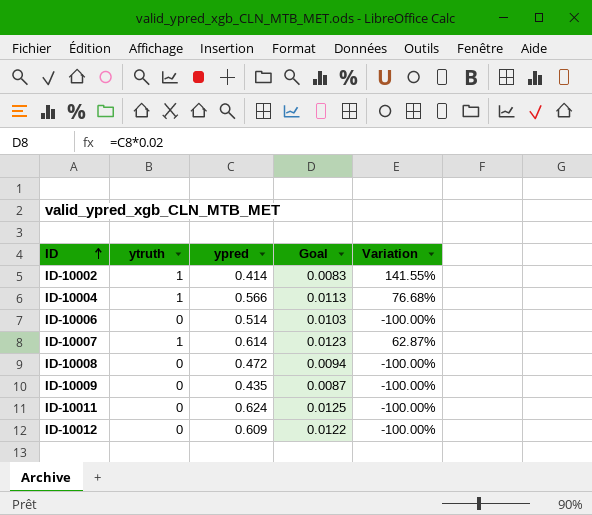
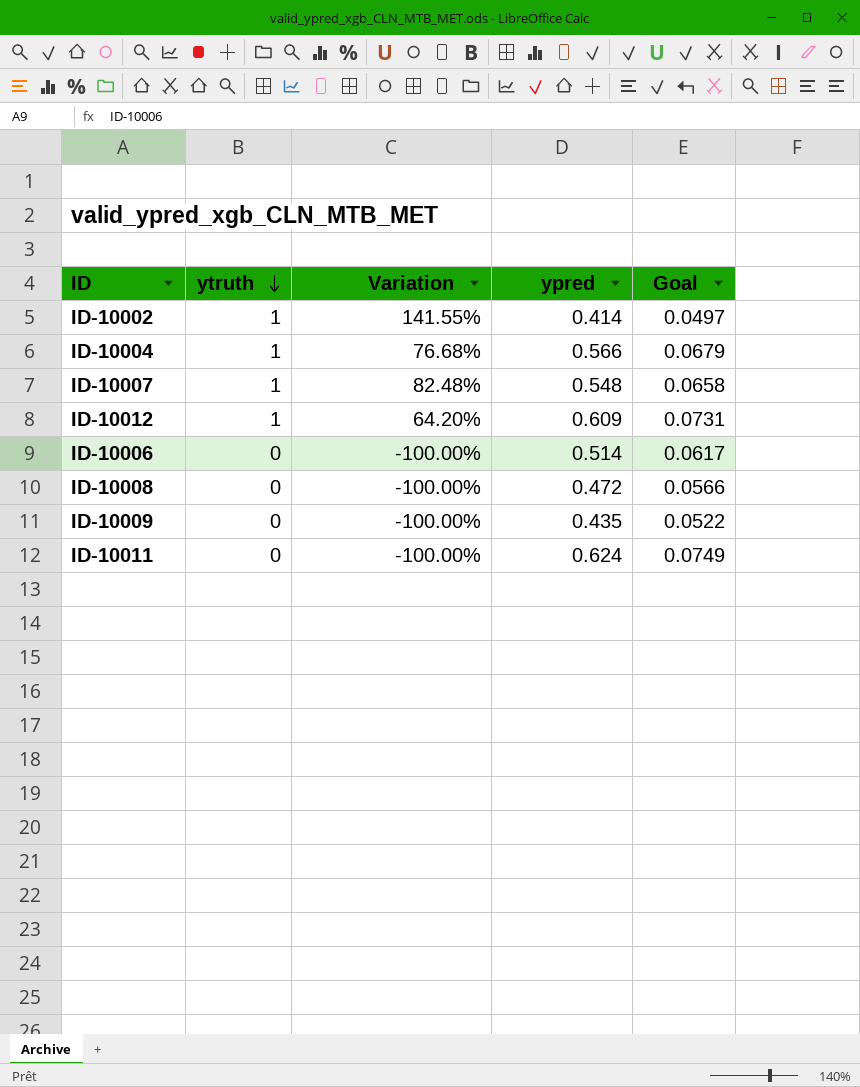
row order: ID ascending -> ytruth descending
column Variation | position: 5 -> 3
column Goal | formula: [ypred] * 0.02 -> [ypred] * 0.12
ID-10007 | Variation: 62.87% -> 82.48%
ID-10007 | ypred: 0.614 -> 0.548
ID-10012 | ytruth: 0 -> 1
ID-10012 | Variation: -100.00% -> 64.20%

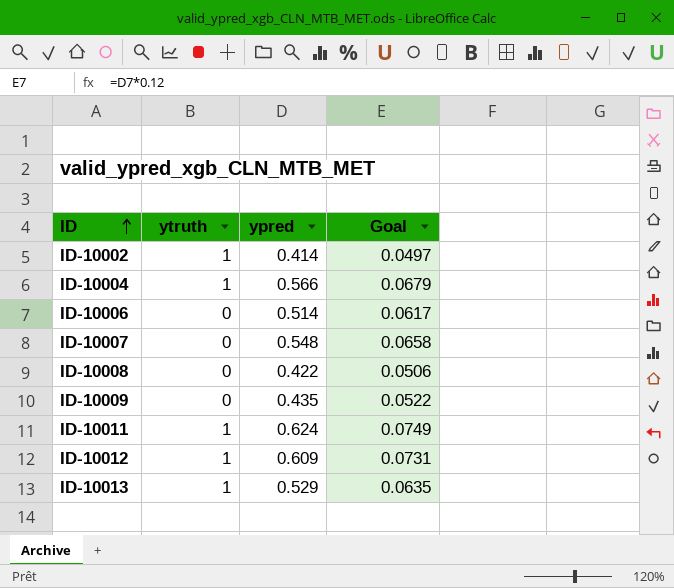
row order: ytruth descending -> ID ascending
column Variation | formula: ([ytruth] - [ypred]) / [ypred] -> none
ID-10007 | ytruth: 1 -> 0
ID-10008 | ypred: 0.472 -> 0.422
ID-10008 | Goal: 0.0566 -> 0.0506
ID-10011 | ytruth: 0 -> 1
row ID-10013: none -> 1 | 0.529 | 0.0635

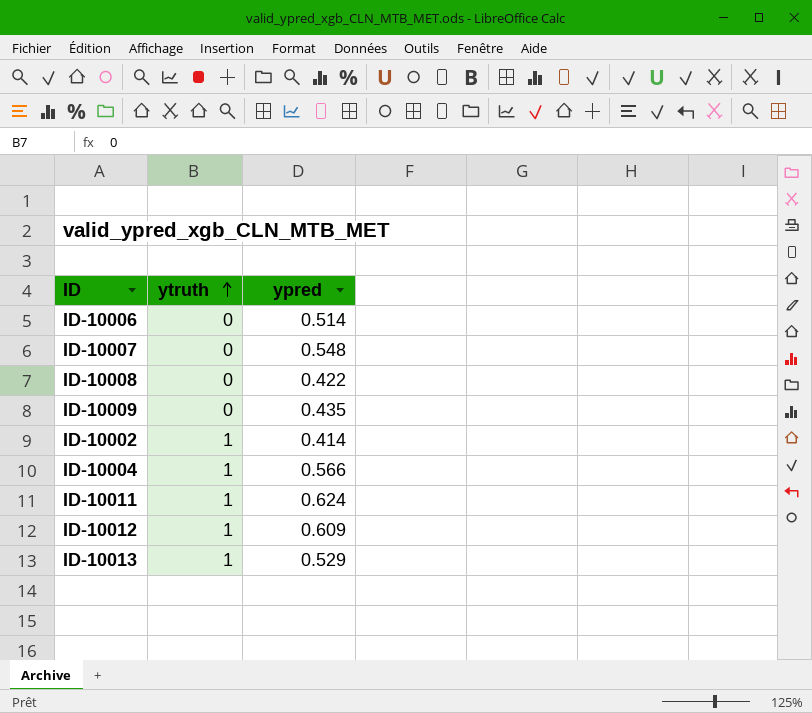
row order: ID ascending -> ytruth ascending
column Goal | formula: [ypred] * 0.12 -> none

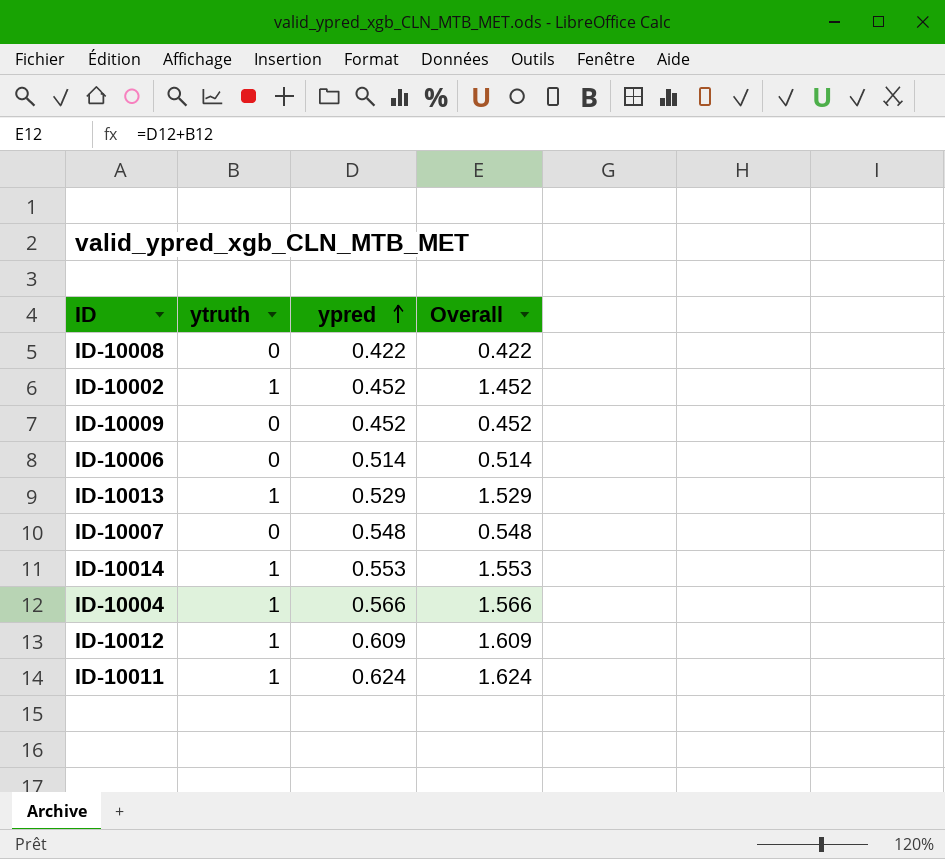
row order: ytruth ascending -> ypred ascending
column Overall | formula: none -> [ytruth] + [ypred]
ID-10002 | ypred: 0.414 -> 0.452
ID-10009 | ypred: 0.435 -> 0.452
row ID-10014: none -> 1 | 0.553 | 1.553

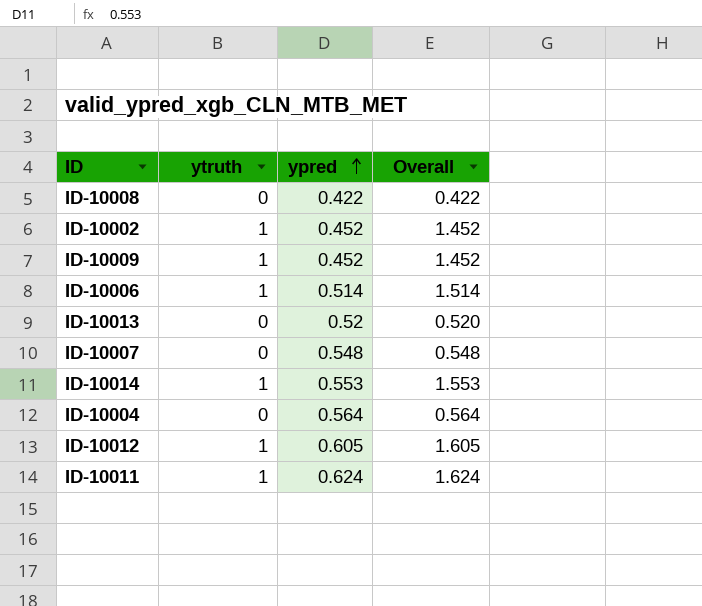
ID-10009 | ytruth: 0 -> 1
ID-10009 | Overall: 0.452 -> 1.452
ID-10006 | ytruth: 0 -> 1
ID-10006 | Overall: 0.514 -> 1.514
ID-10013 | ytruth: 1 -> 0
ID-10013 | ypred: 0.529 -> 0.52
ID-10013 | Overall: 1.529 -> 0.520
ID-10004 | ytruth: 1 -> 0
ID-10004 | ypred: 0.566 -> 0.564
ID-10004 | Overall: 1.566 -> 0.564
ID-10012 | ypred: 0.609 -> 0.605
ID-10012 | Overall: 1.609 -> 1.605

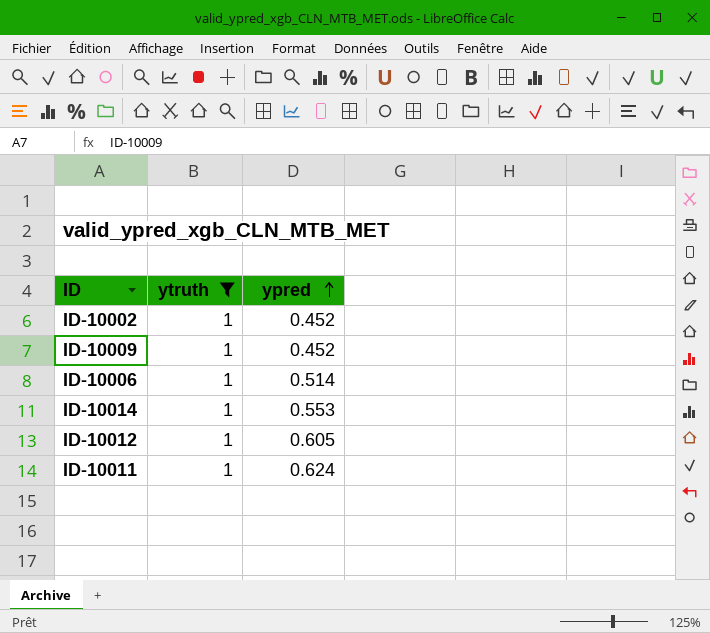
filter: none -> ytruth = 1
column Overall | formula: [ytruth] + [ypred] -> none

